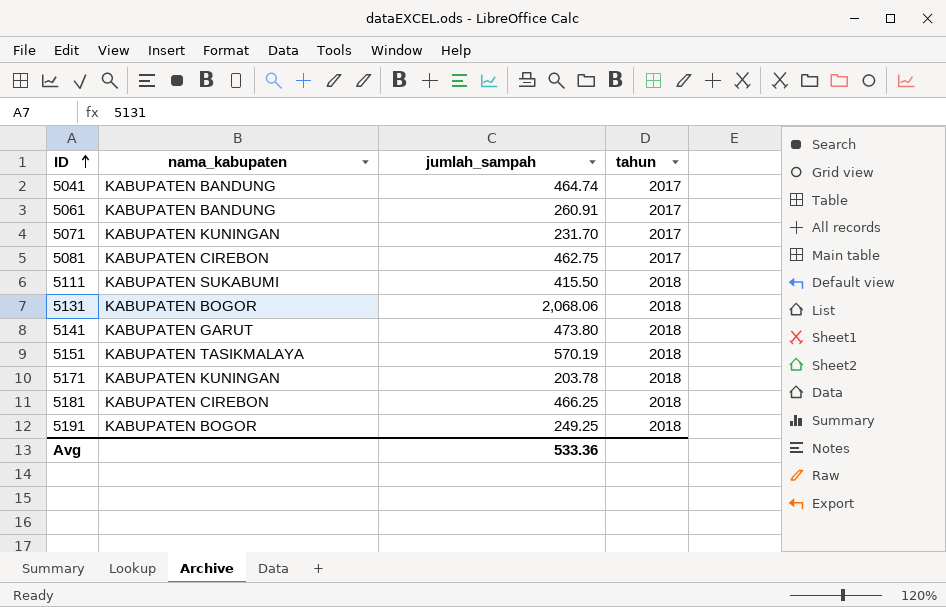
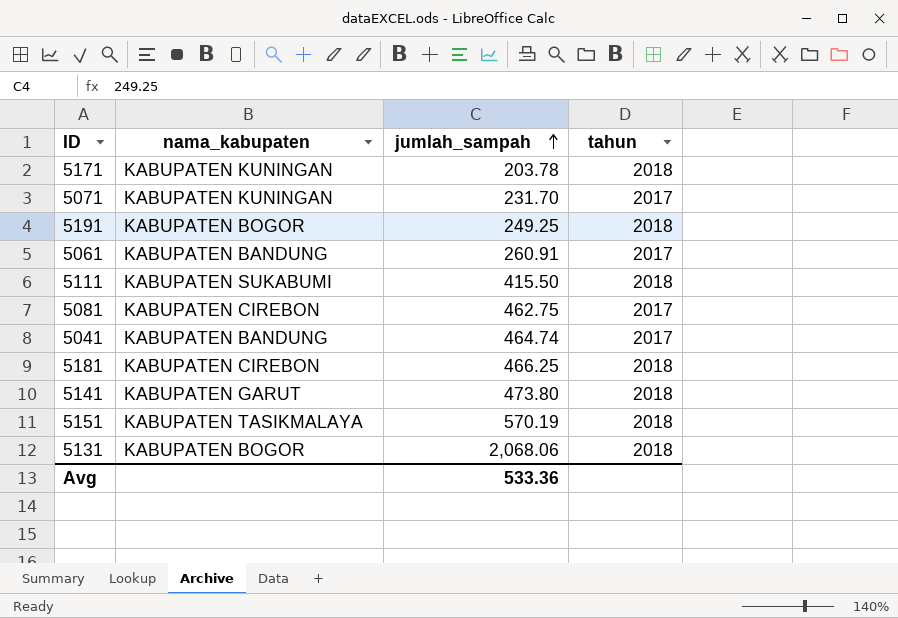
row order: ID ascending -> jumlah_sampah ascending

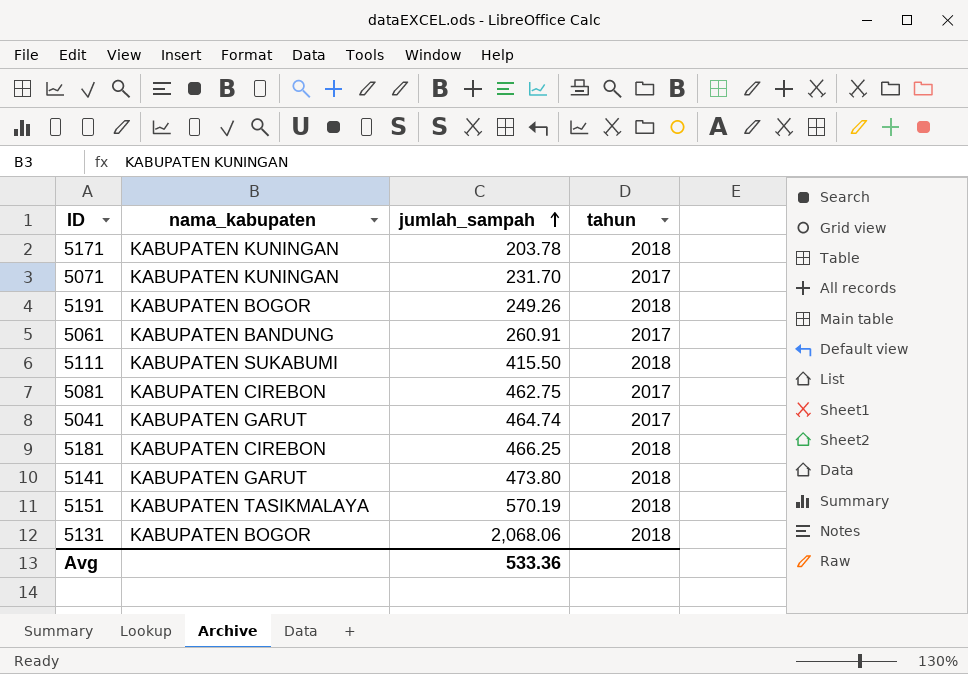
5191 | jumlah_sampah: 249.25 -> 249.26
5041 | nama_kabupaten: KABUPATEN BANDUNG -> KABUPATEN GARUT

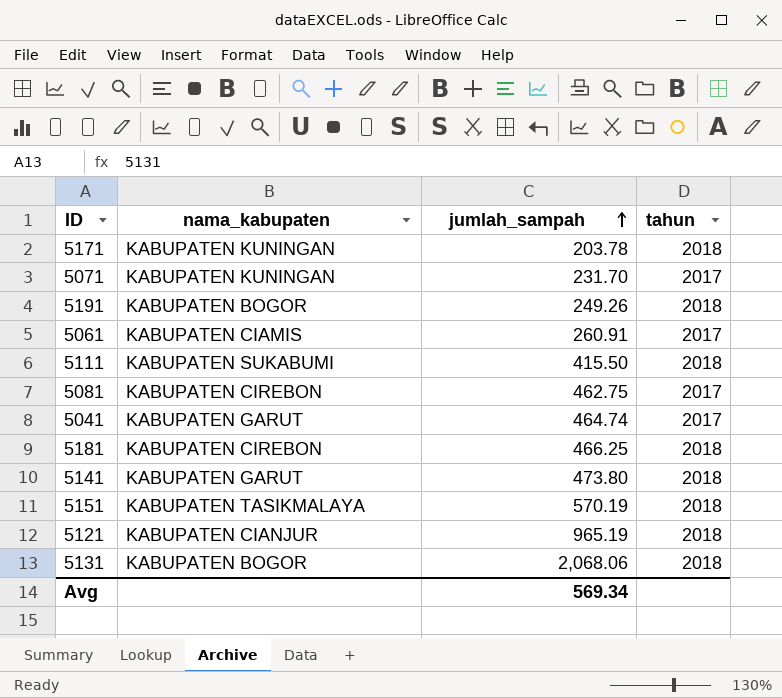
5061 | nama_kabupaten: KABUPATEN BANDUNG -> KABUPATEN CIAMIS
row 5121: none -> KABUPATEN CIANJUR | 965.19 | 2018
Avg | jumlah_sampah: 533.36 -> 569.34

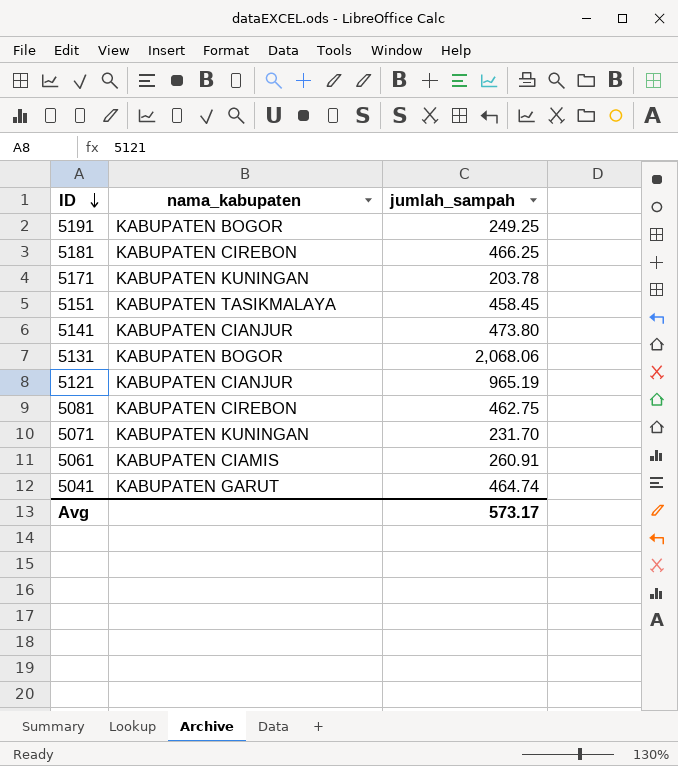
row order: jumlah_sampah ascending -> ID descending
column tahun | position: 4 -> none
row 5111: KABUPATEN SUKABUMI | 415.50 | 2018 -> none
5191 | jumlah_sampah: 249.26 -> 249.25
5151 | jumlah_sampah: 570.19 -> 458.45
5141 | nama_kabupaten: KABUPATEN GARUT -> KABUPATEN CIANJUR
Avg | jumlah_sampah: 569.34 -> 573.17

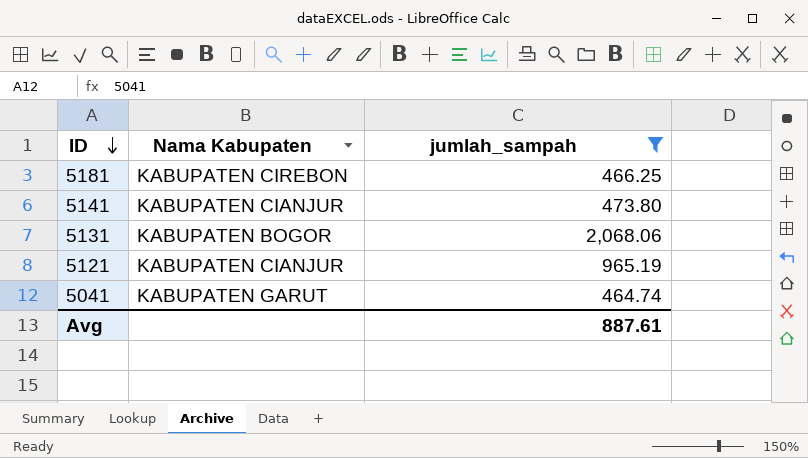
filter: none -> jumlah_sampah >= 464.74
column name: nama_kabupaten -> Nama Kabupaten
Avg | jumlah_sampah: 573.17 -> 887.61

